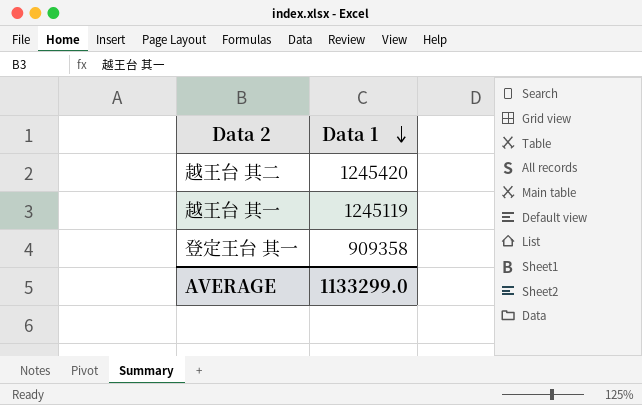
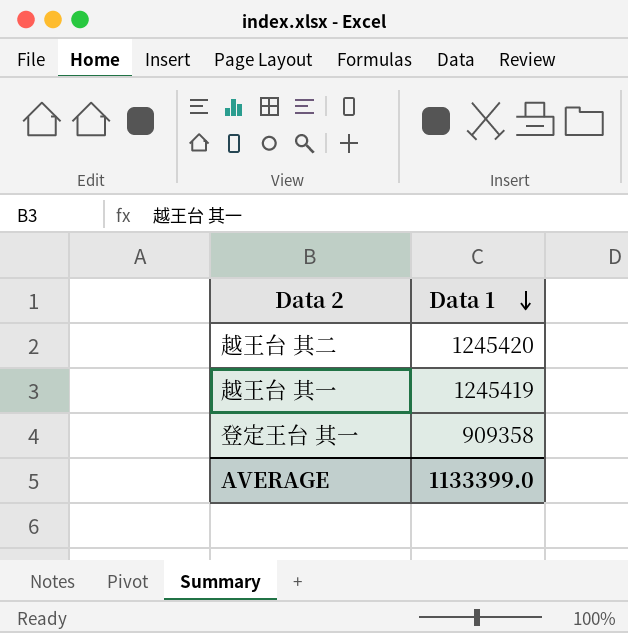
越王台 其一 | Data 1: 1245119 -> 1245419
AVERAGE | Data 1: 1133299.0 -> 1133399.0

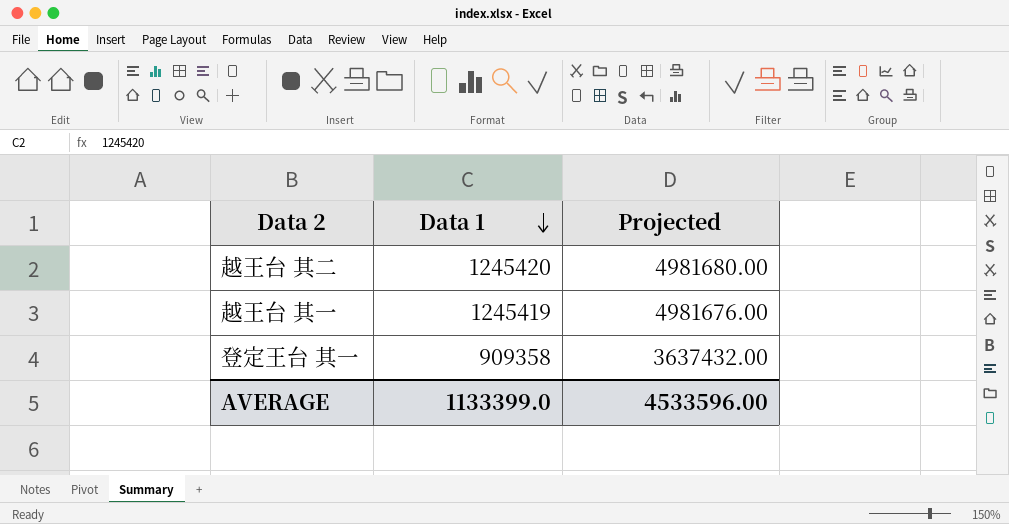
column Projected | formula: none -> [Data 1] * 4

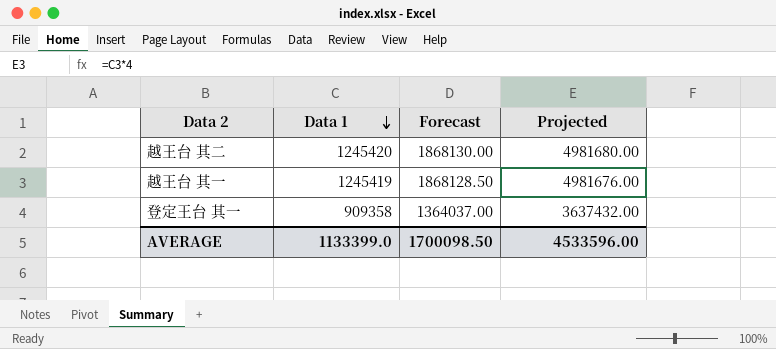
column Forecast | formula: none -> [Data 1] * 1.5

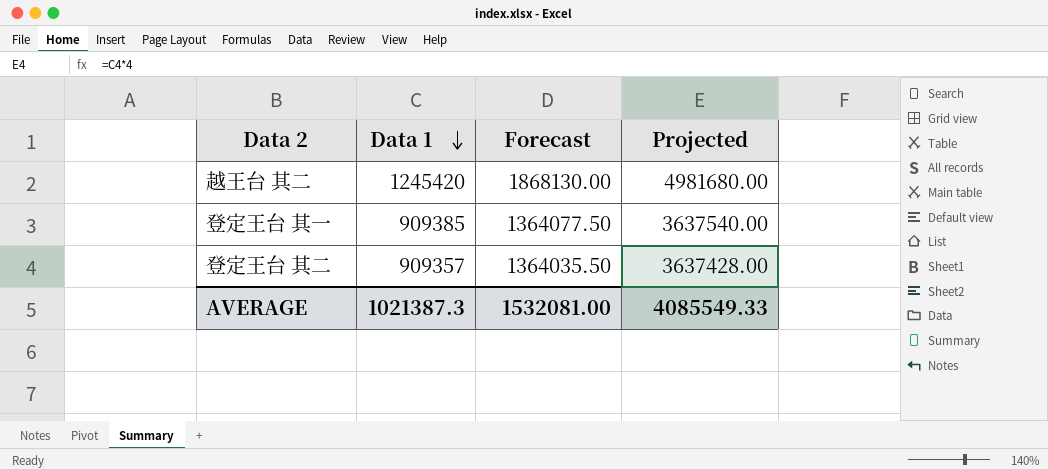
row 越王台 其一: 1245419 | 1868128.50 | 4981676.00 -> none
登定王台 其一 | Data 1: 909358 -> 909385
登定王台 其一 | Forecast: 1364037.00 -> 1364077.50
登定王台 其一 | Projected: 3637432.00 -> 3637540.00
row 登定王台 其二: none -> 909357 | 1364035.50 | 3637428.00
AVERAGE | Data 1: 1133399.0 -> 1021387.3
AVERAGE | Forecast: 1700098.50 -> 1532081.00
AVERAGE | Projected: 4533596.00 -> 4085549.33

